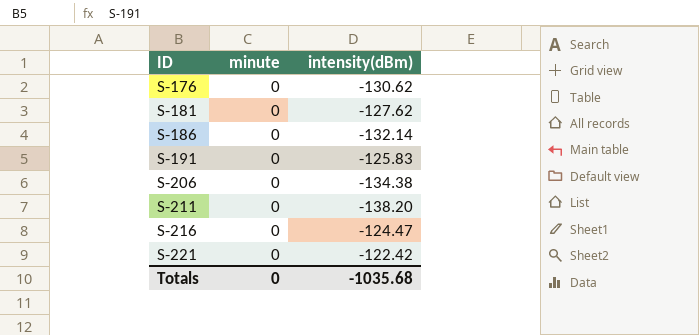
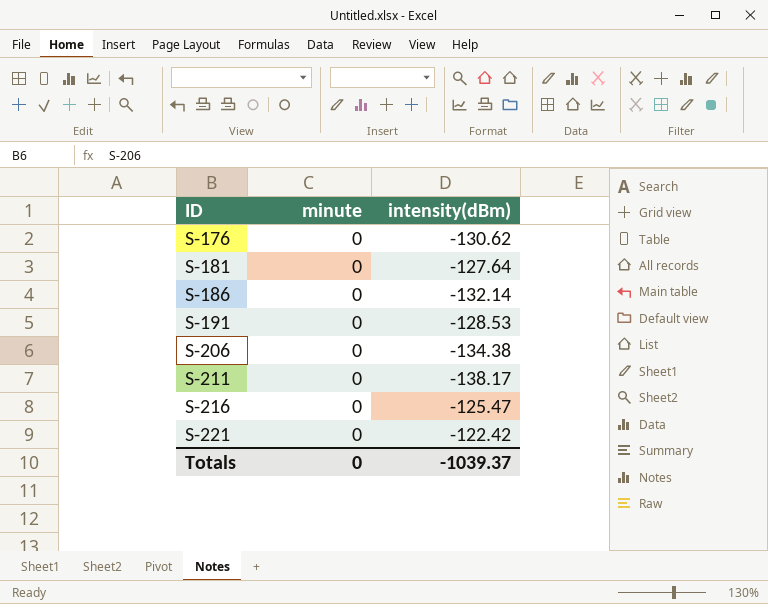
S-181 | intensity(dBm): -127.62 -> -127.64
S-191 | intensity(dBm): -125.83 -> -128.53
S-211 | intensity(dBm): -138.20 -> -138.17
S-216 | intensity(dBm): -124.47 -> -125.47
Totals | intensity(dBm): -1035.68 -> -1039.37

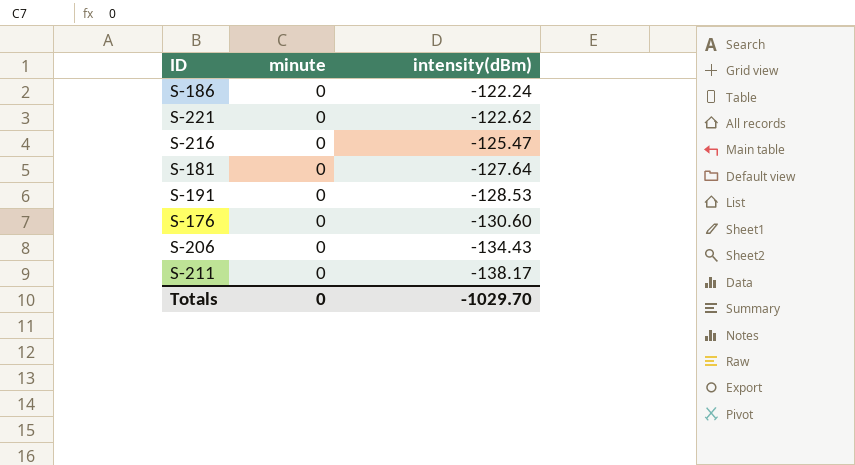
row order: ID ascending -> intensity(dBm) descending
S-186 | intensity(dBm): -132.14 -> -122.24
S-221 | intensity(dBm): -122.42 -> -122.62
S-176 | intensity(dBm): -130.62 -> -130.60
S-206 | intensity(dBm): -134.38 -> -134.43
Totals | intensity(dBm): -1039.37 -> -1029.70

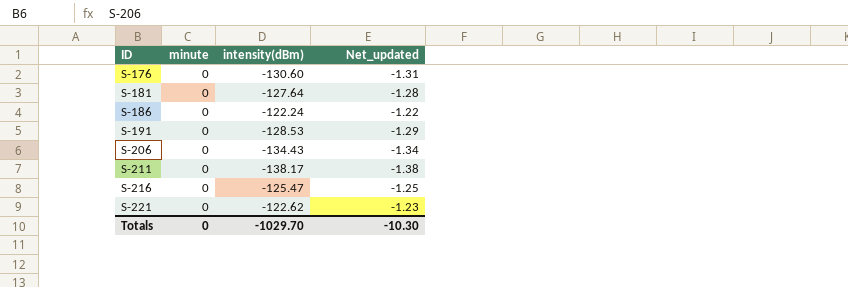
row order: intensity(dBm) descending -> ID ascending
column Net_updated | formula: none -> [intensity(dBm)] * 0.01

